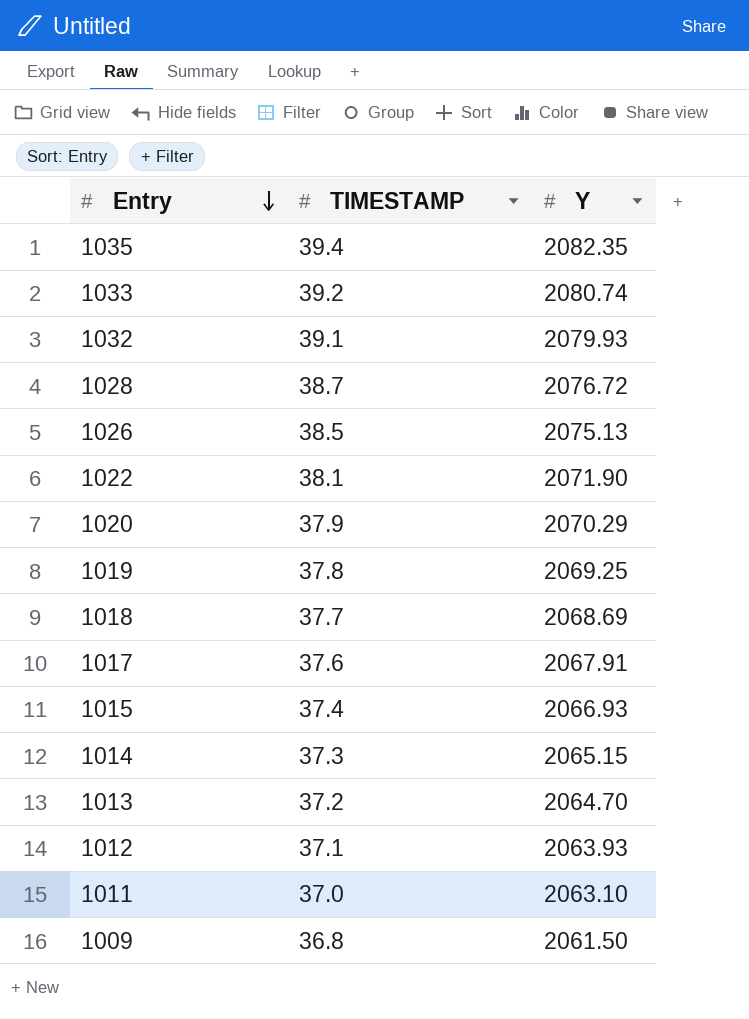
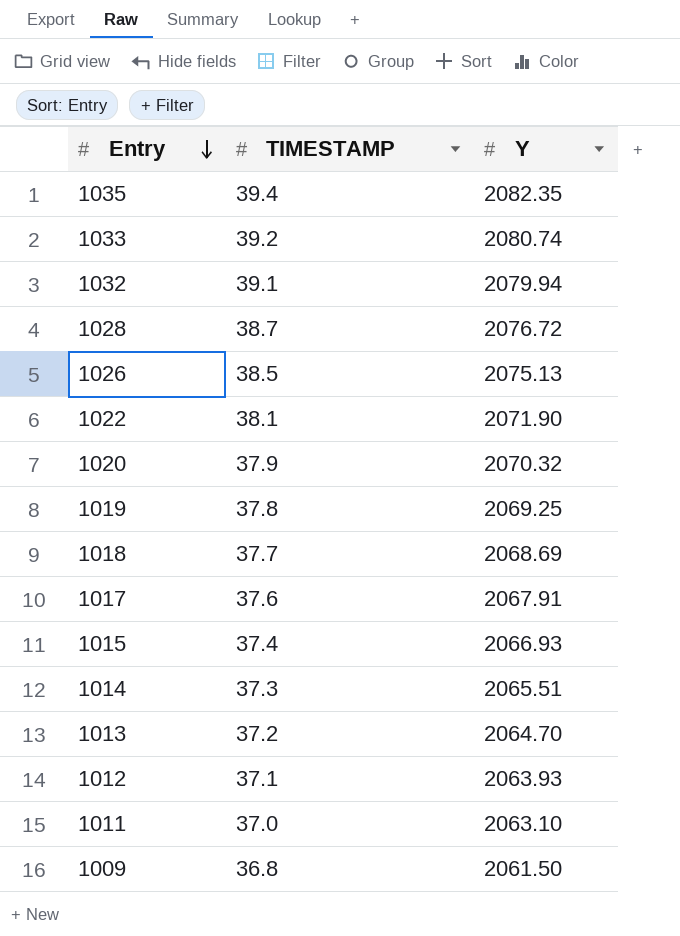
1032 | Y: 2079.93 -> 2079.94
1020 | Y: 2070.29 -> 2070.32
1014 | Y: 2065.15 -> 2065.51

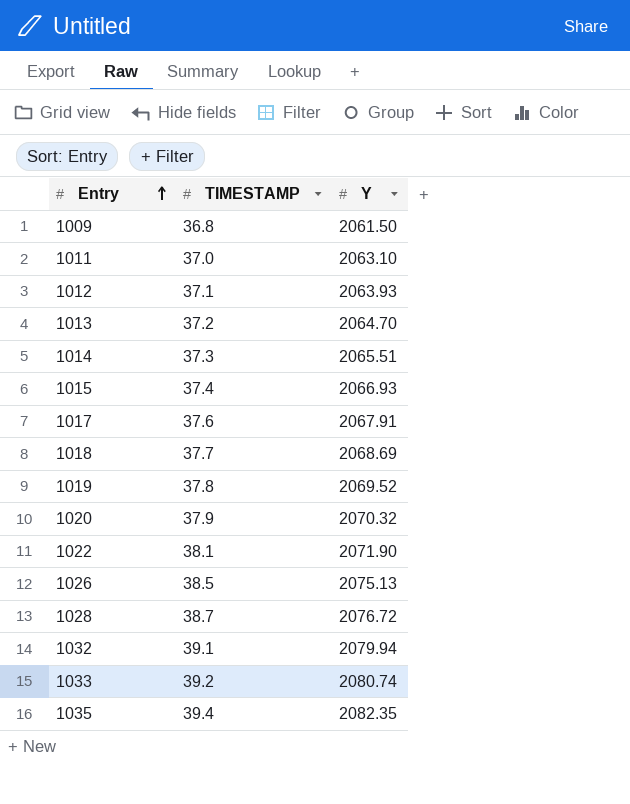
row order: Entry descending -> Entry ascending
1019 | Y: 2069.25 -> 2069.52

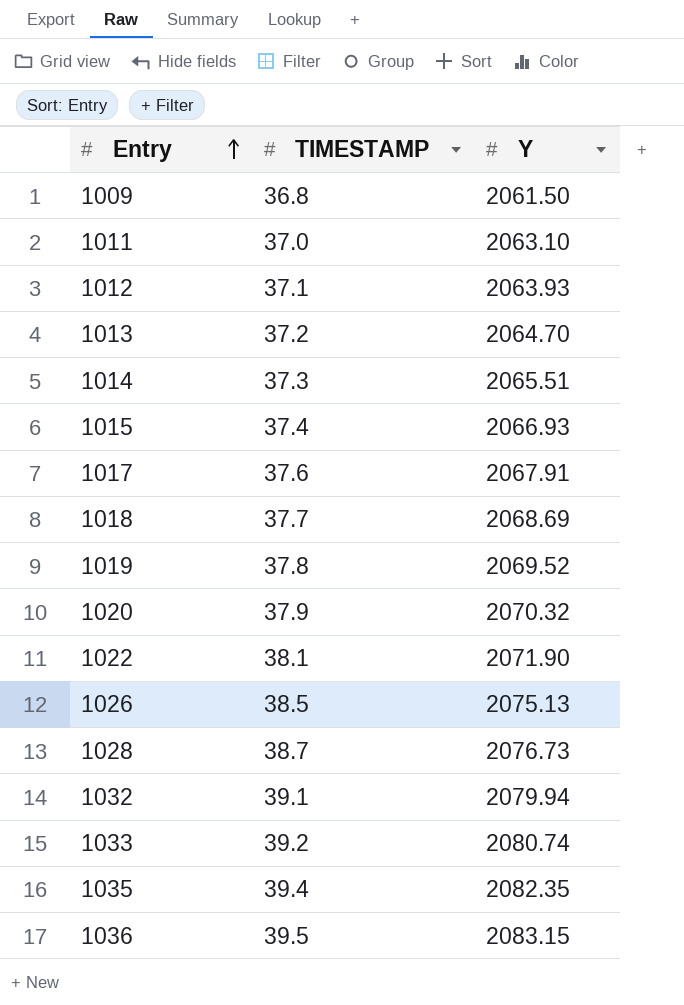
1028 | Y: 2076.72 -> 2076.73
row 1036: none -> 39.5 | 2083.15

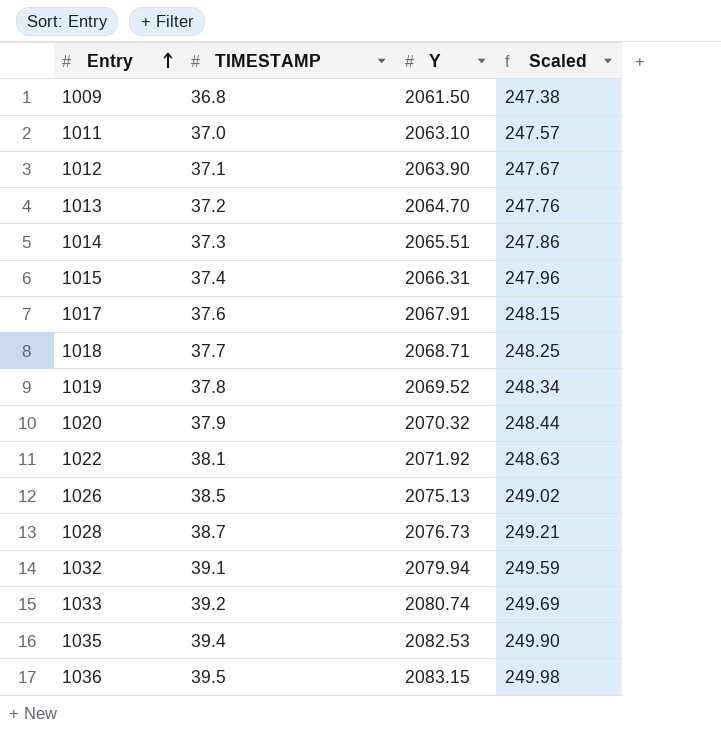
column Scaled | formula: none -> [Y] * 0.12
1012 | Y: 2063.93 -> 2063.90
1015 | Y: 2066.93 -> 2066.31
1018 | Y: 2068.69 -> 2068.71
1022 | Y: 2071.90 -> 2071.92
1035 | Y: 2082.35 -> 2082.53

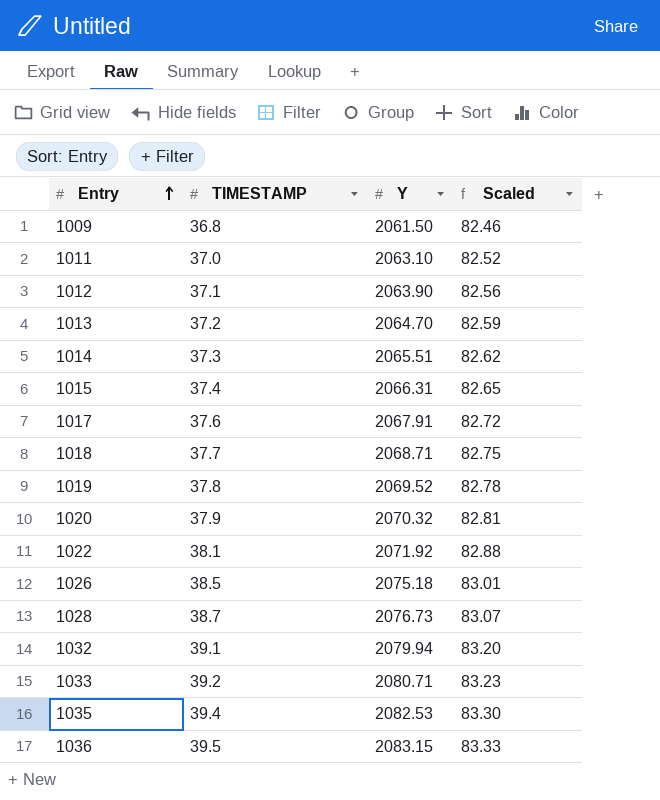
column Scaled | formula: [Y] * 0.12 -> [Y] * 0.04
1026 | Y: 2075.13 -> 2075.18
1033 | Y: 2080.74 -> 2080.71

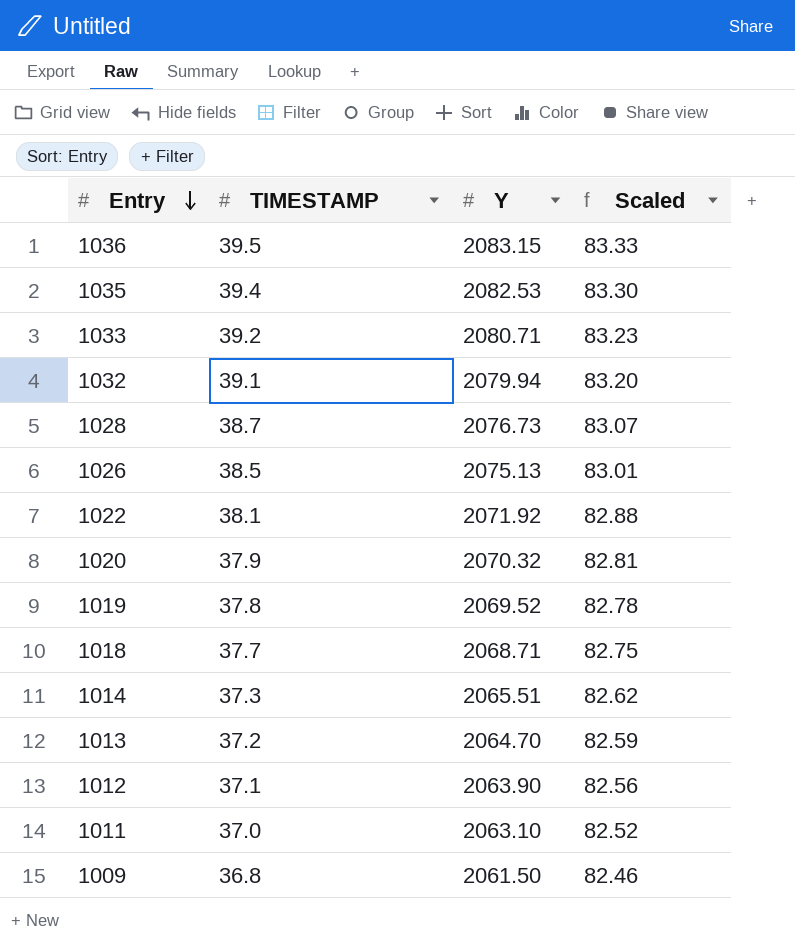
row order: Entry ascending -> Entry descending
row 1015: 37.4 | 2066.31 | 82.65 -> none
row 1017: 37.6 | 2067.91 | 82.72 -> none
1026 | Y: 2075.18 -> 2075.13

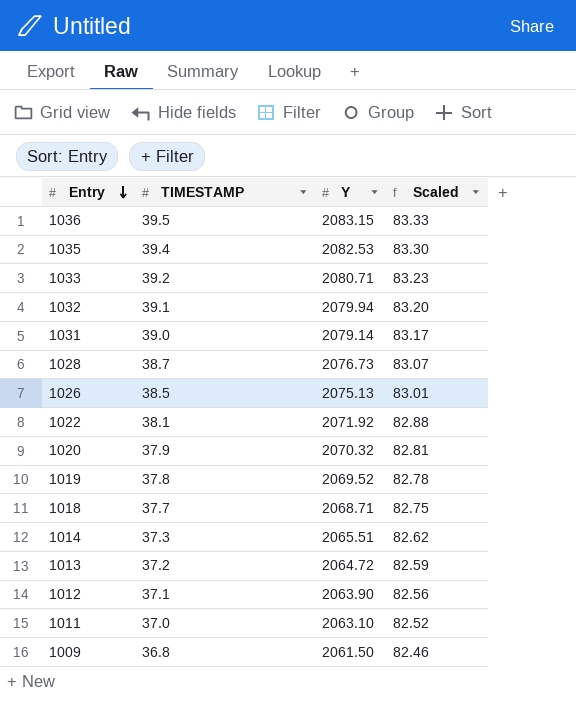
row 1031: none -> 39.0 | 2079.14 | 83.17
1013 | Y: 2064.70 -> 2064.72

